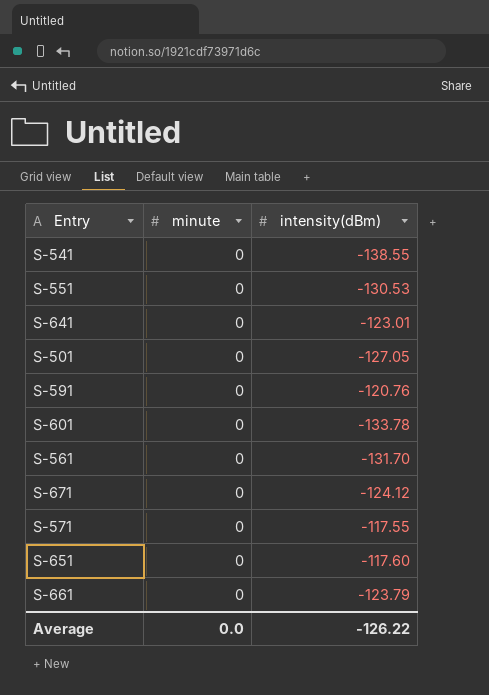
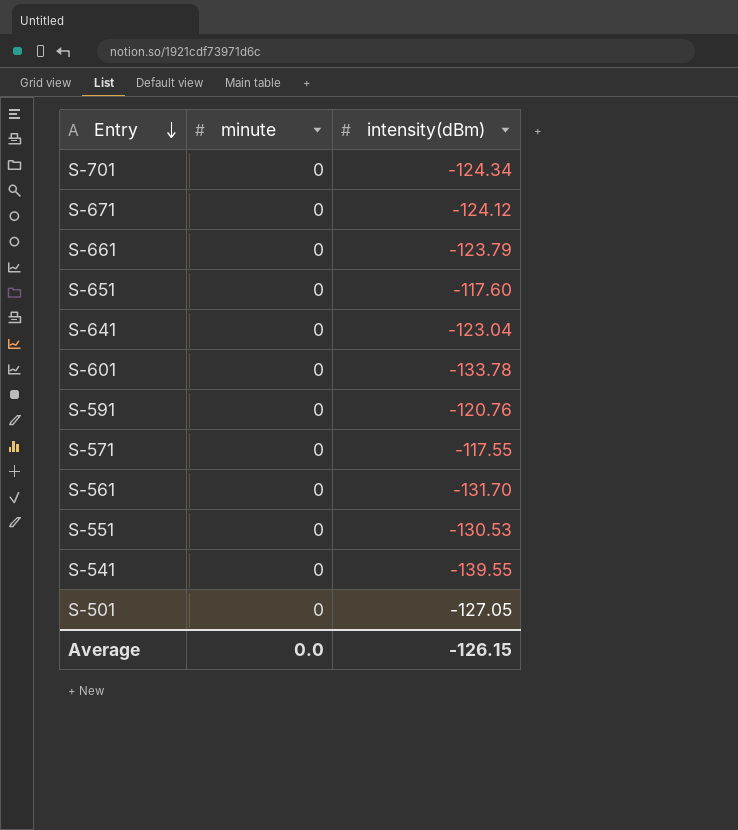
row order: none -> Entry descending
row S-701: none -> 0 | -124.34
S-641 | intensity(dBm): -123.01 -> -123.04
S-541 | intensity(dBm): -138.55 -> -139.55
Average | intensity(dBm): -126.22 -> -126.15

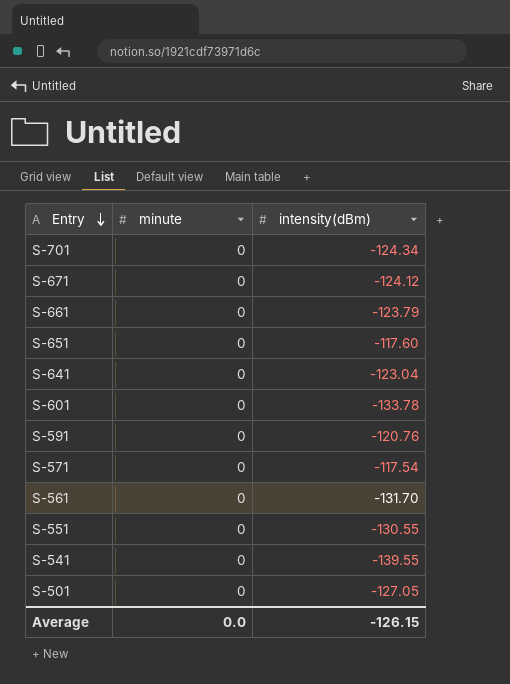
S-571 | intensity(dBm): -117.55 -> -117.54
S-551 | intensity(dBm): -130.53 -> -130.55

